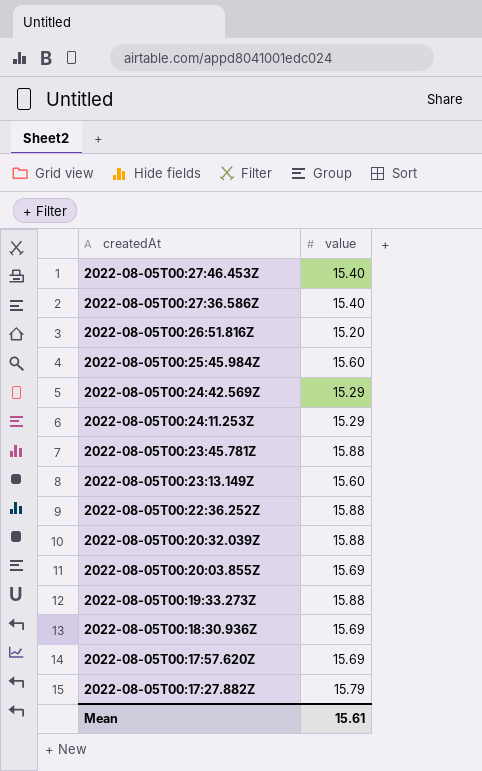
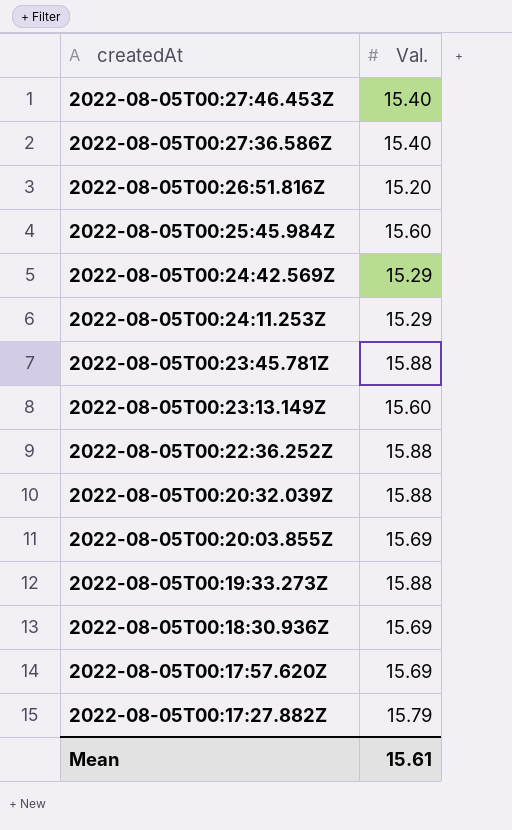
column name: value -> Val.

